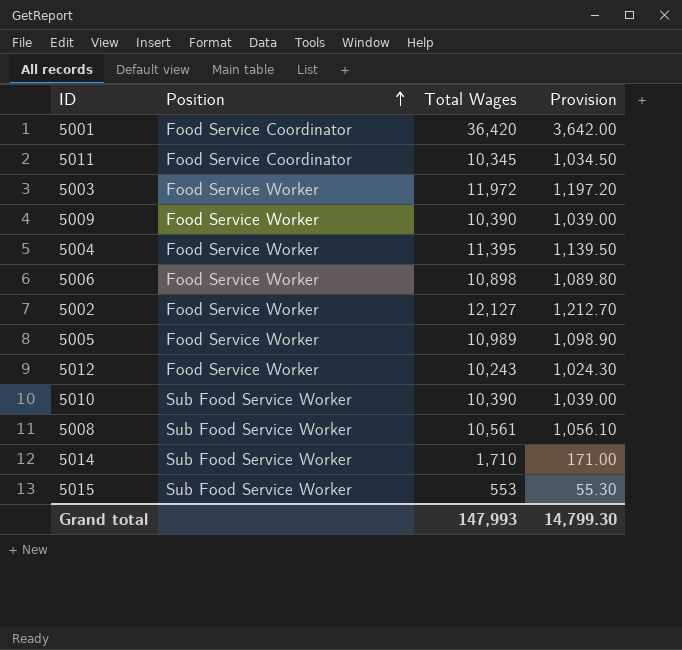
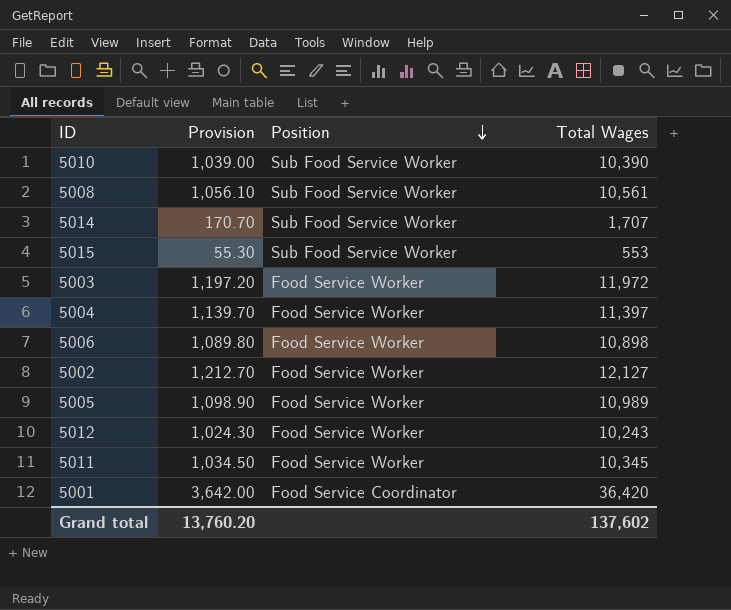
row order: Position ascending -> Position descending
column Provision | position: 4 -> 2
row 5009: Food Service Worker | 10,390 | 1,039.00 -> none
5014 | Provision: 171.00 -> 170.70
5014 | Total Wages: 1,710 -> 1,707
5004 | Provision: 1,139.50 -> 1,139.70
5004 | Total Wages: 11,395 -> 11,397
5011 | Position: Food Service Coordinator -> Food Service Worker
Grand total | Provision: 14,799.30 -> 13,760.20
Grand total | Total Wages: 147,993 -> 137,602

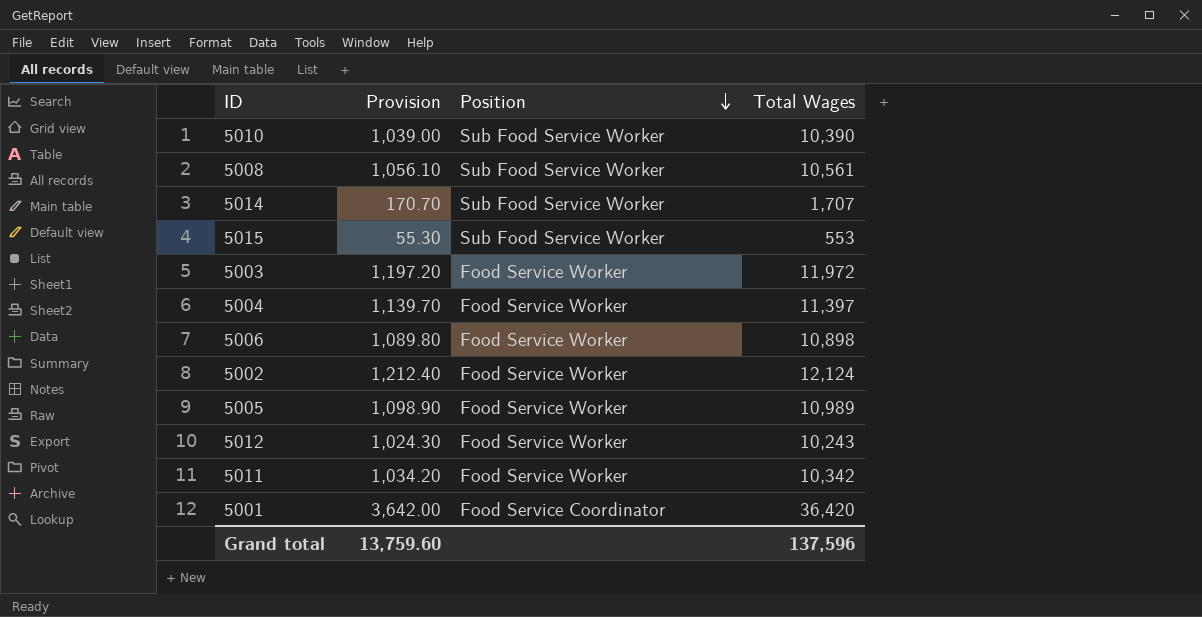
5002 | Provision: 1,212.70 -> 1,212.40
5002 | Total Wages: 12,127 -> 12,124
5011 | Provision: 1,034.50 -> 1,034.20
5011 | Total Wages: 10,345 -> 10,342
Grand total | Provision: 13,760.20 -> 13,759.60
Grand total | Total Wages: 137,602 -> 137,596

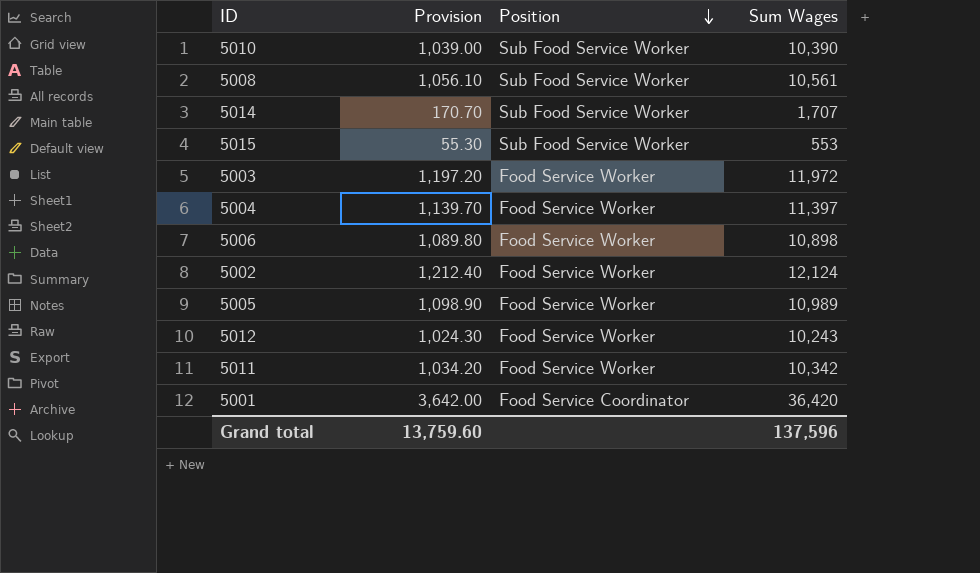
column name: Total Wages -> Sum Wages

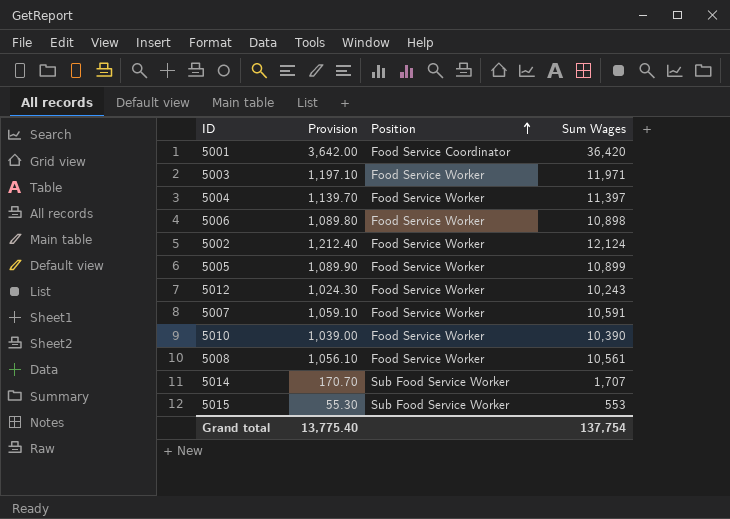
row order: Position descending -> Position ascending
row 5011: 1,034.20 | Food Service Worker | 10,342 -> none
5003 | Provision: 1,197.20 -> 1,197.10
5003 | Sum Wages: 11,972 -> 11,971
5005 | Provision: 1,098.90 -> 1,089.90
5005 | Sum Wages: 10,989 -> 10,899
row 5007: none -> 1,059.10 | Food Service Worker | 10,591
5010 | Position: Sub Food Service Worker -> Food Service Worker
5008 | Position: Sub Food Service Worker -> Food Service Worker
Grand total | Provision: 13,759.60 -> 13,775.40
Grand total | Sum Wages: 137,596 -> 137,754

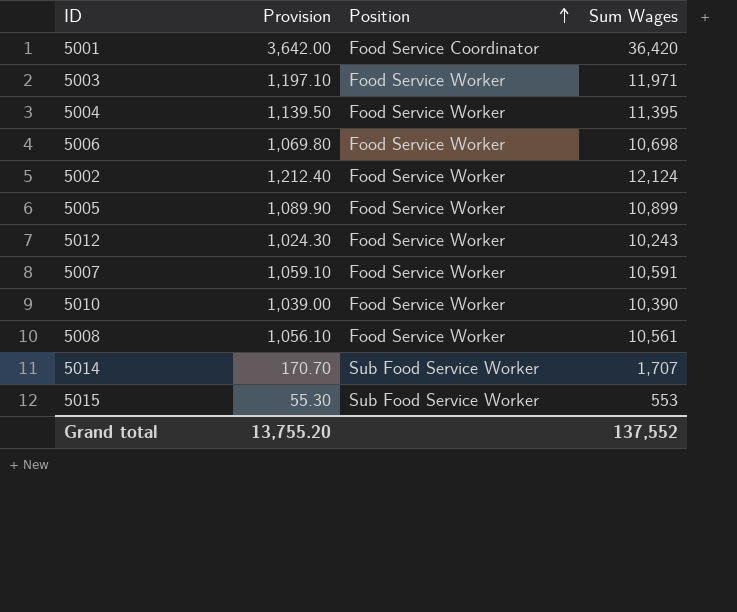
5004 | Provision: 1,139.70 -> 1,139.50
5004 | Sum Wages: 11,397 -> 11,395
5006 | Provision: 1,089.80 -> 1,069.80
5006 | Sum Wages: 10,898 -> 10,698
Grand total | Provision: 13,775.40 -> 13,755.20
Grand total | Sum Wages: 137,754 -> 137,552

